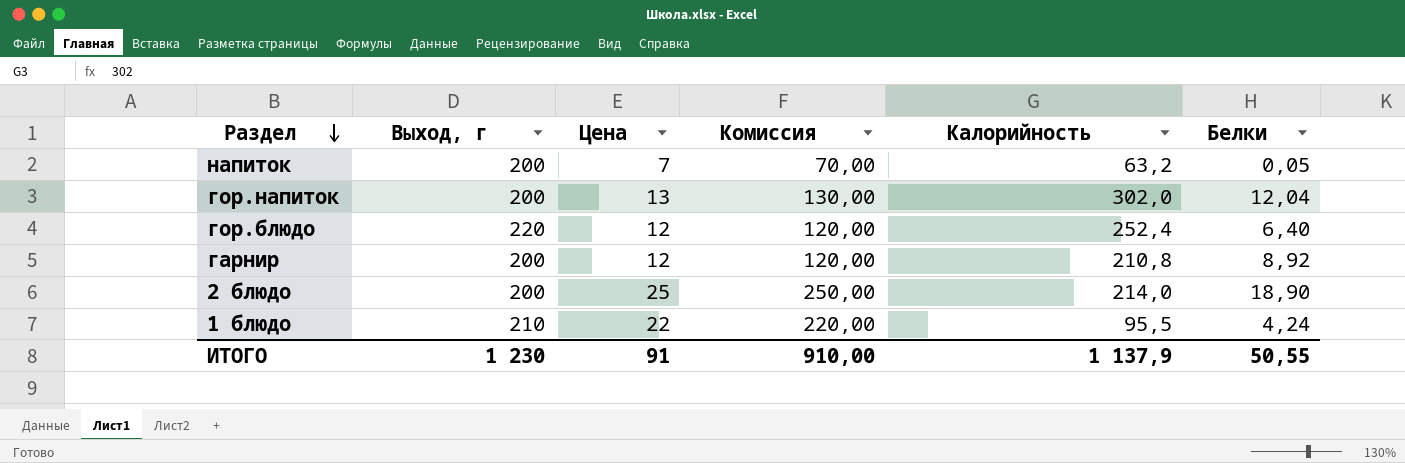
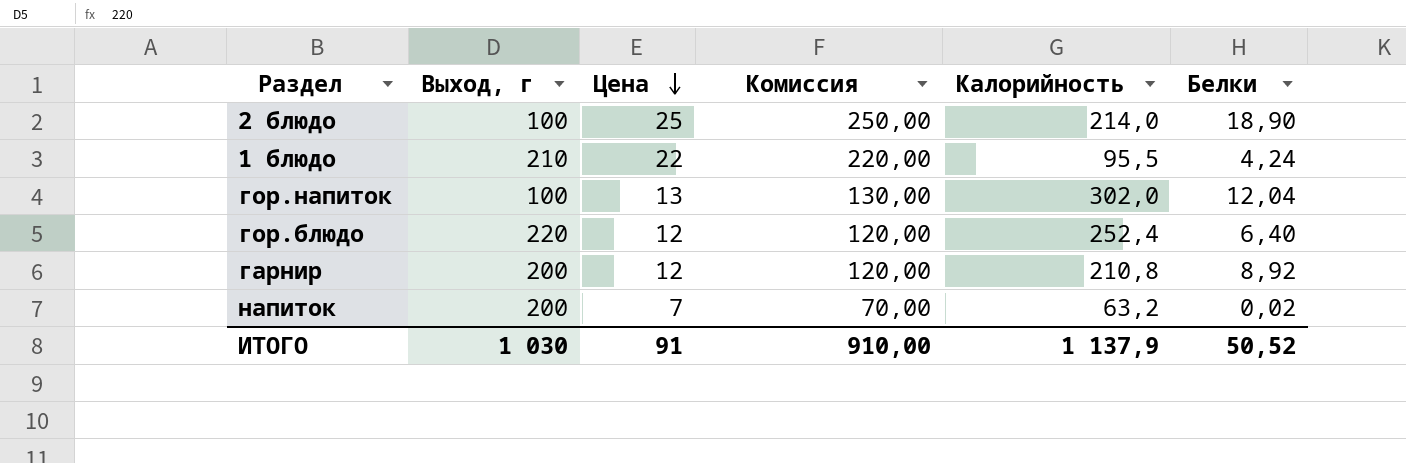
row order: Раздел descending -> Цена descending
2 блюдо | Выход, г: 200 -> 100
гор.напиток | Выход, г: 200 -> 100
напиток | Белки: 0,05 -> 0,02
ИТОГО | Выход, г: 1 230 -> 1 030
ИТОГО | Белки: 50,55 -> 50,52

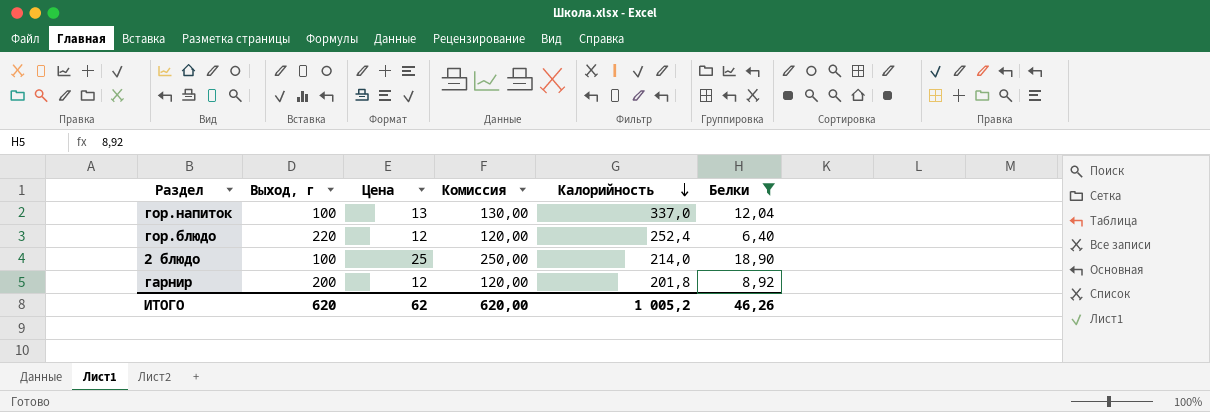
filter: none -> Белки >= 6,40
row order: Цена descending -> Калорийность descending
гор.напиток | Калорийность: 302,0 -> 337,0
гарнир | Калорийность: 210,8 -> 201,8
ИТОГО | Выход, г: 1 030 -> 620
ИТОГО | Цена: 91 -> 62
ИТОГО | Комиссия: 910,00 -> 620,00
ИТОГО | Калорийность: 1 137,9 -> 1 005,2
ИТОГО | Белки: 50,52 -> 46,26

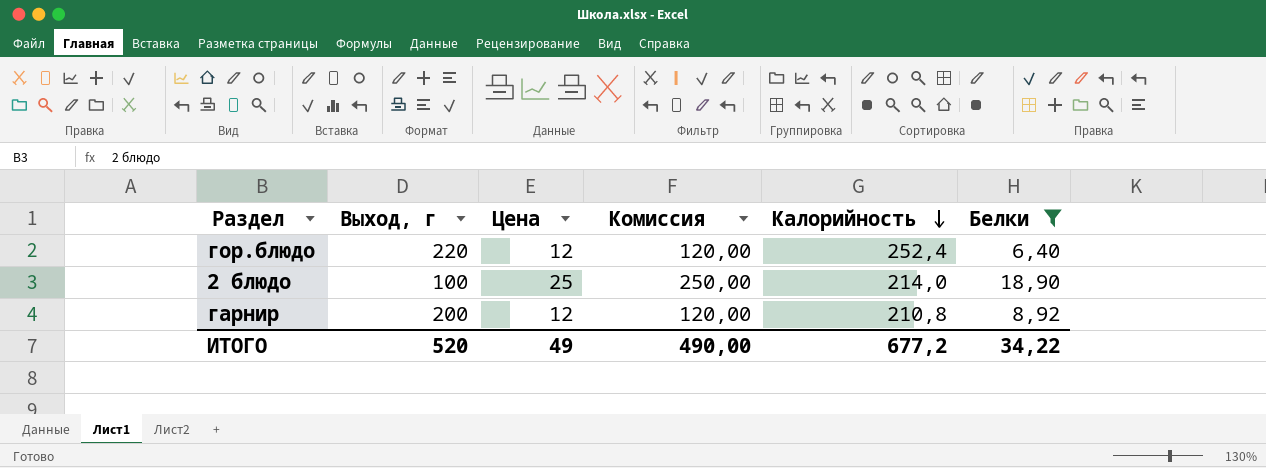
row гор.напиток: 100 | 13 | 130,00 | 337,0 | 12,04 -> none
гарнир | Калорийность: 201,8 -> 210,8
ИТОГО | Выход, г: 620 -> 520
ИТОГО | Цена: 62 -> 49
ИТОГО | Комиссия: 620,00 -> 490,00
ИТОГО | Калорийность: 1 005,2 -> 677,2
ИТОГО | Белки: 46,26 -> 34,22

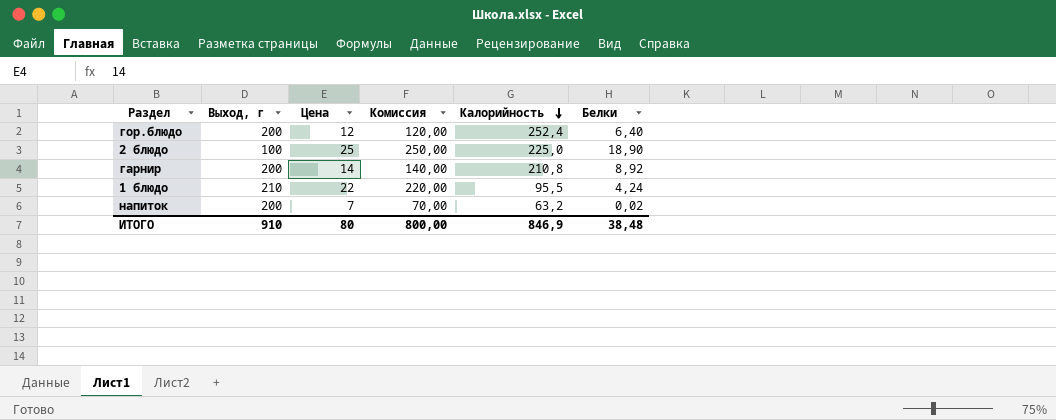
filter: Белки >= 6,40 -> none
гор.блюдо | Выход, г: 220 -> 200
2 блюдо | Калорийность: 214,0 -> 225,0
гарнир | Цена: 12 -> 14
гарнир | Комиссия: 120,00 -> 140,00
ИТОГО | Выход, г: 520 -> 910
ИТОГО | Цена: 49 -> 80
ИТОГО | Комиссия: 490,00 -> 800,00
ИТОГО | Калорийность: 677,2 -> 846,9
ИТОГО | Белки: 34,22 -> 38,48

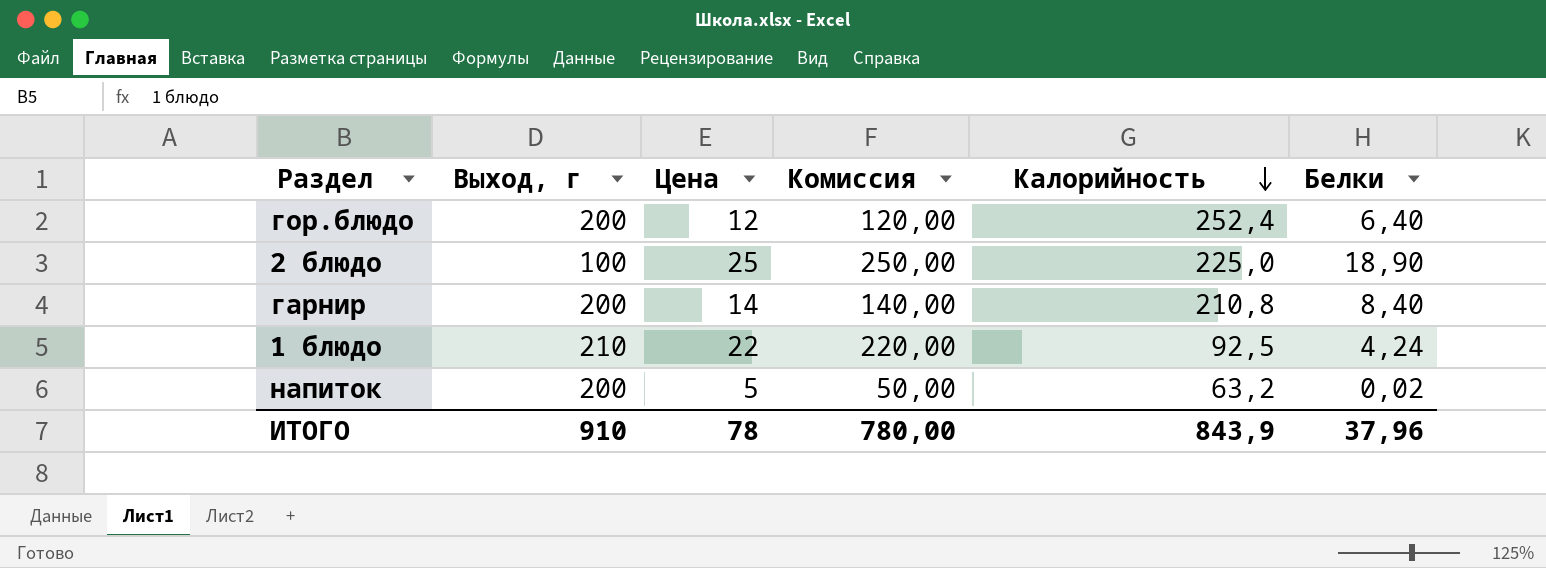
гарнир | Белки: 8,92 -> 8,40
1 блюдо | Калорийность: 95,5 -> 92,5
напиток | Цена: 7 -> 5
напиток | Комиссия: 70,00 -> 50,00
ИТОГО | Цена: 80 -> 78
ИТОГО | Комиссия: 800,00 -> 780,00
ИТОГО | Калорийность: 846,9 -> 843,9
ИТОГО | Белки: 38,48 -> 37,96

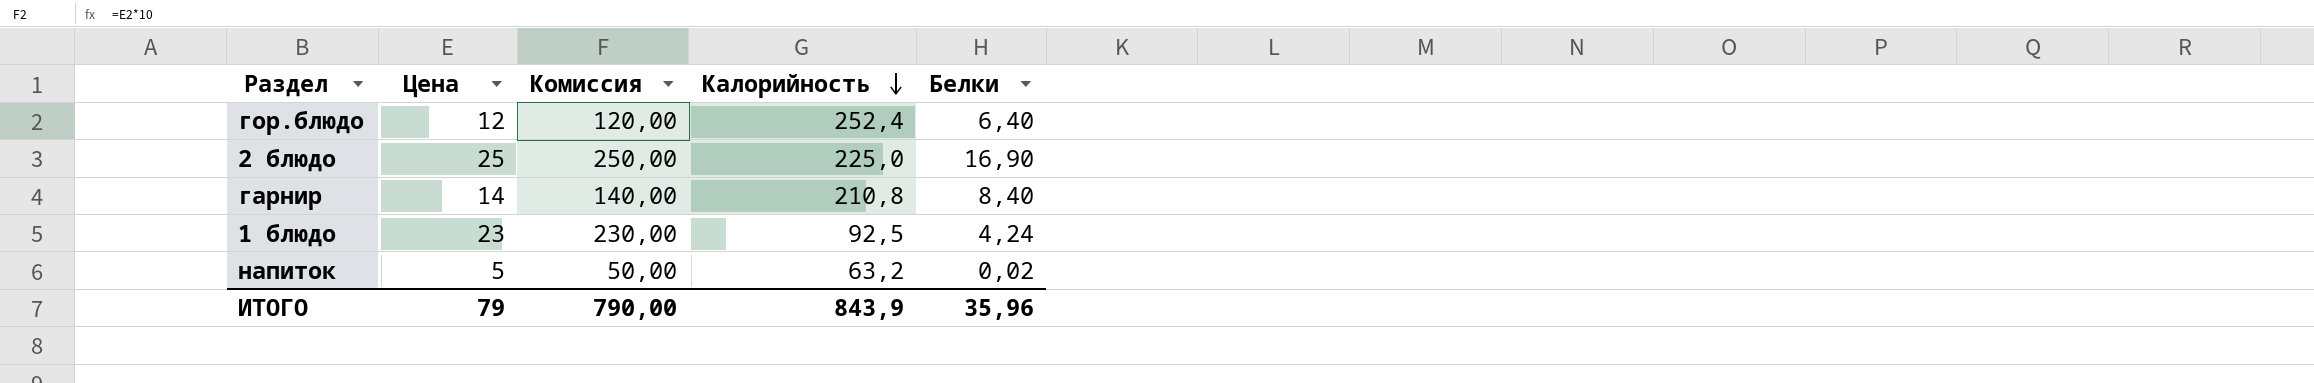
column Выход, г | position: 2 -> none
2 блюдо | Белки: 18,90 -> 16,90
1 блюдо | Цена: 22 -> 23
1 блюдо | Комиссия: 220,00 -> 230,00
ИТОГО | Цена: 78 -> 79
ИТОГО | Комиссия: 780,00 -> 790,00
ИТОГО | Белки: 37,96 -> 35,96

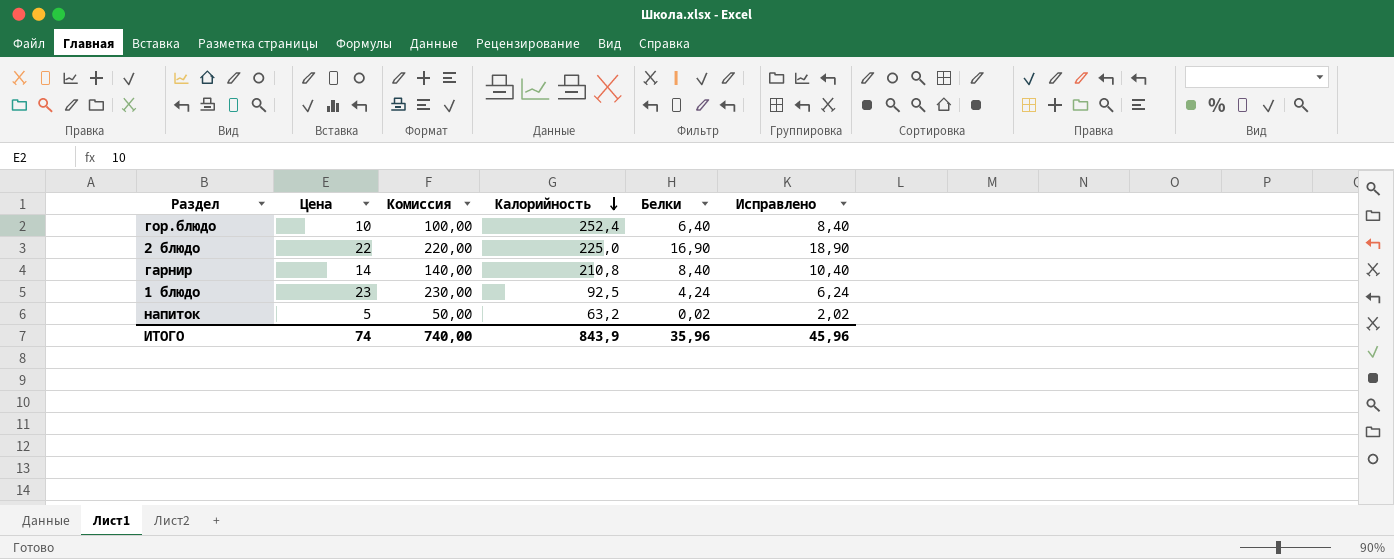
column Исправлено | formula: none -> [Белки] + 2
гор.блюдо | Цена: 12 -> 10
гор.блюдо | Комиссия: 120,00 -> 100,00
2 блюдо | Цена: 25 -> 22
2 блюдо | Комиссия: 250,00 -> 220,00
ИТОГО | Цена: 79 -> 74
ИТОГО | Комиссия: 790,00 -> 740,00

